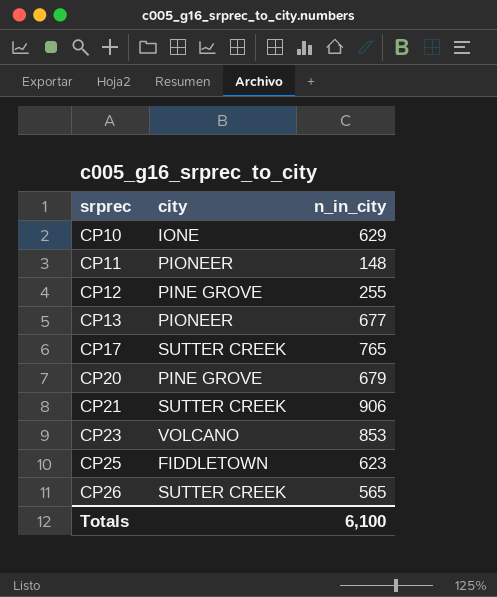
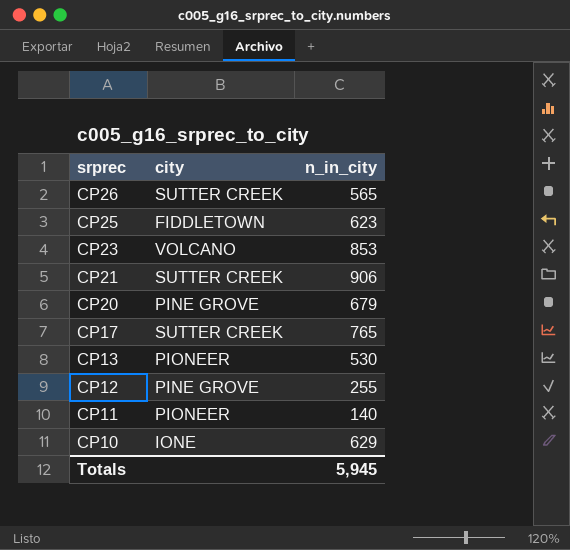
row order: srprec ascending -> srprec descending
CP13 | n_in_city: 677 -> 530
CP11 | n_in_city: 148 -> 140
Totals | n_in_city: 6,100 -> 5,945

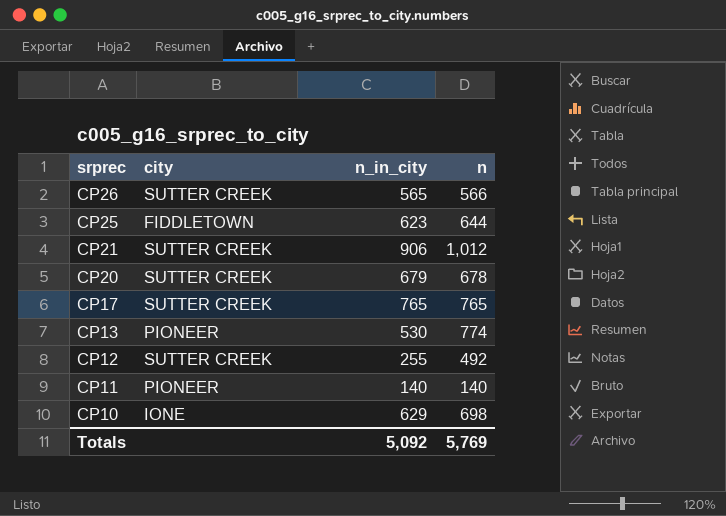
column n | position: none -> 4
row CP23: VOLCANO | 853 -> none
CP20 | city: PINE GROVE -> SUTTER CREEK
CP12 | city: PINE GROVE -> SUTTER CREEK
Totals | n_in_city: 5,945 -> 5,092

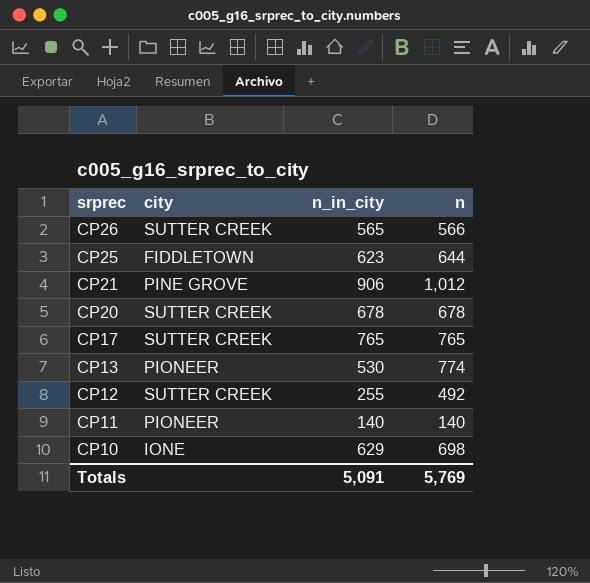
CP21 | city: SUTTER CREEK -> PINE GROVE
CP20 | n_in_city: 679 -> 678
Totals | n_in_city: 5,092 -> 5,091

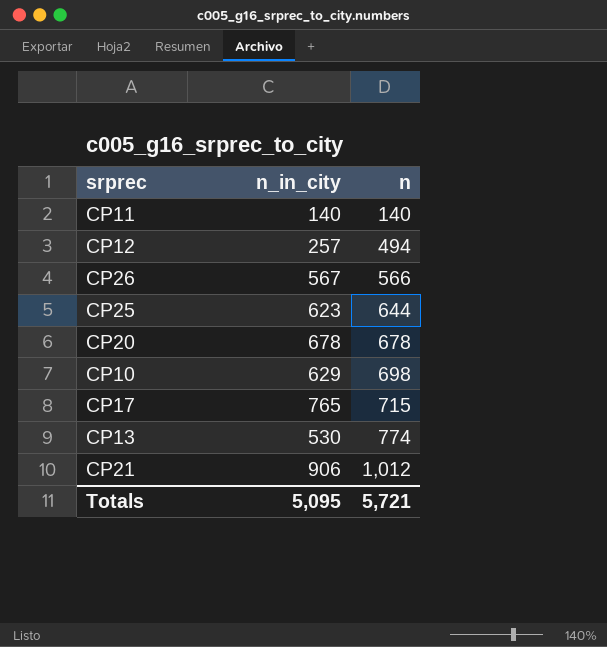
row order: srprec descending -> n ascending
column city | position: 2 -> none
CP12 | n_in_city: 255 -> 257
CP12 | n: 492 -> 494
CP26 | n_in_city: 565 -> 567
CP17 | n: 765 -> 715
Totals | n_in_city: 5,091 -> 5,095
Totals | n: 5,769 -> 5,721

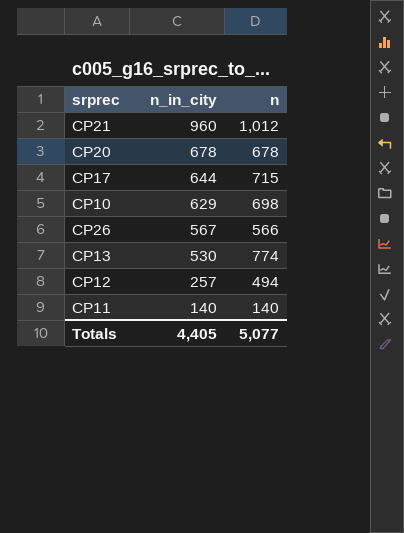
row order: n ascending -> n_in_city descending
row CP25: 623 | 644 -> none
CP21 | n_in_city: 906 -> 960
CP17 | n_in_city: 765 -> 644
Totals | n_in_city: 5,095 -> 4,405
Totals | n: 5,721 -> 5,077

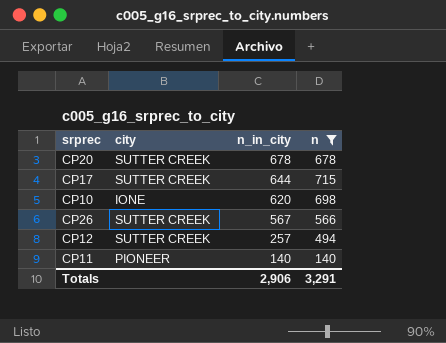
filter: none -> n <= 715
column city | position: none -> 2
CP10 | n_in_city: 629 -> 620
Totals | n_in_city: 4,405 -> 2,906
Totals | n: 5,077 -> 3,291

